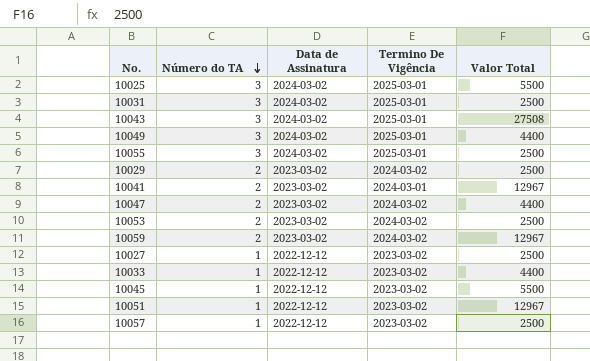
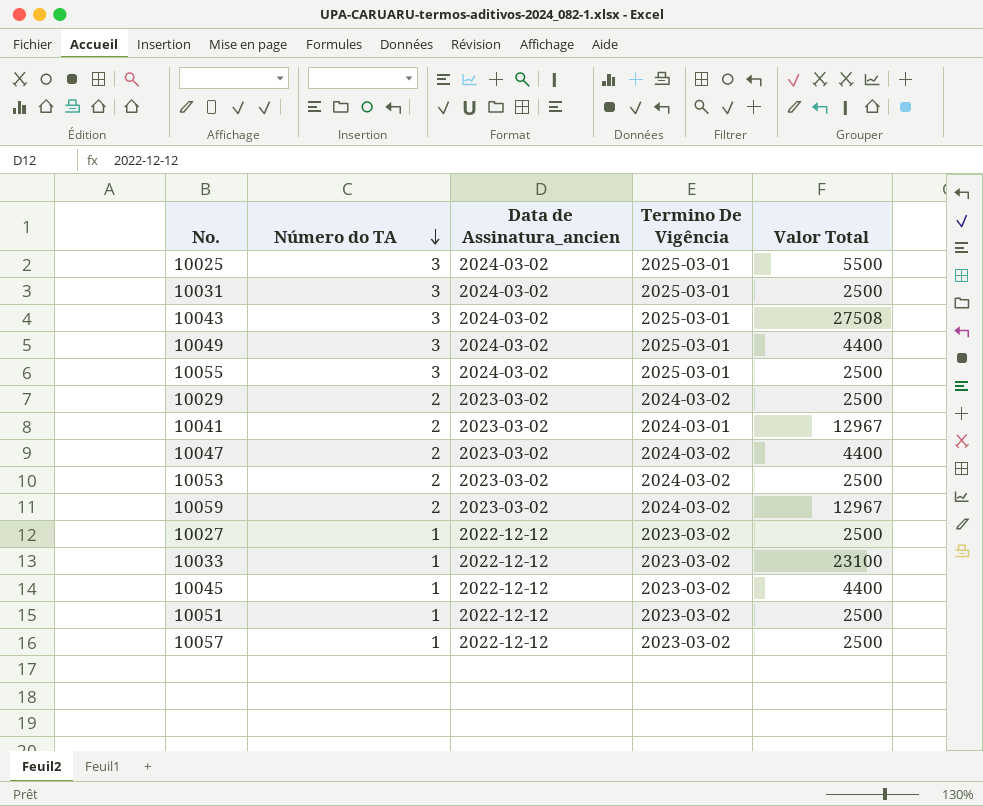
column name: Data de Assinatura -> Data de Assinatura_ancien
10033 | Valor Total: 4400 -> 23100
10045 | Valor Total: 5500 -> 4400
10051 | Valor Total: 12967 -> 2500

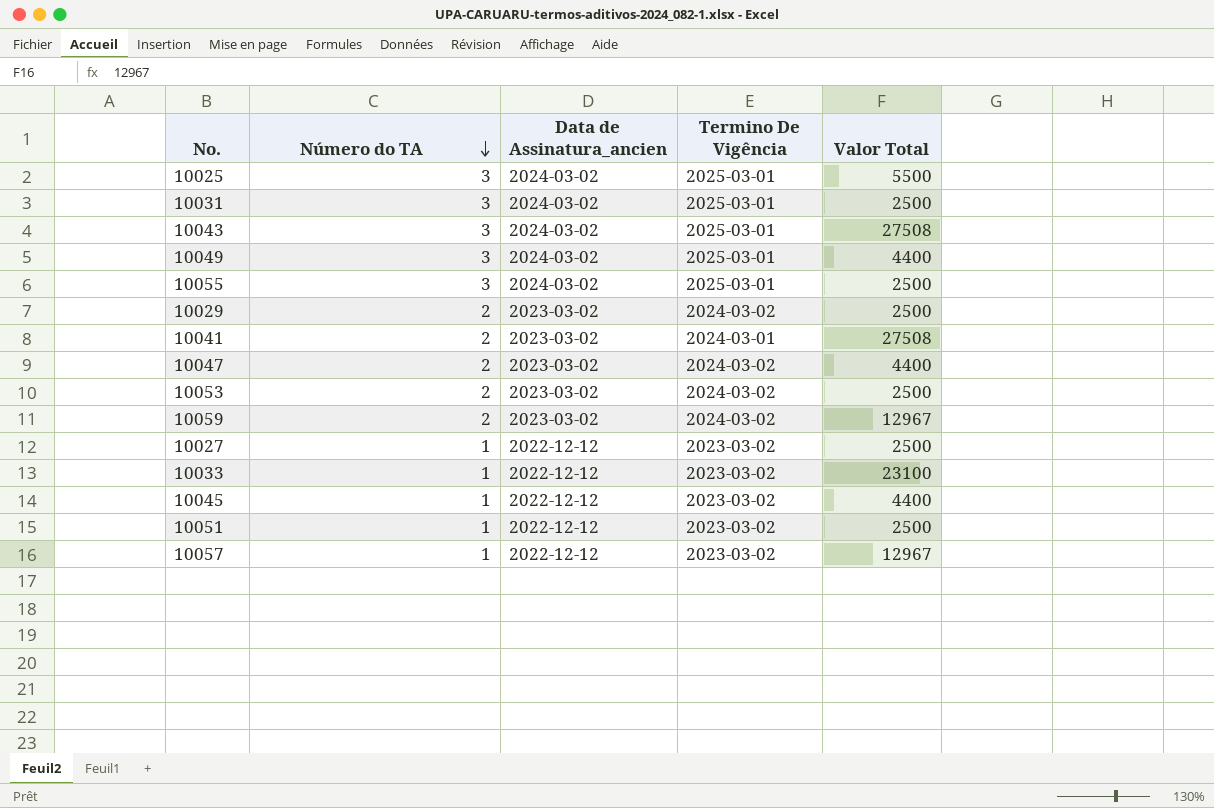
10041 | Valor Total: 12967 -> 27508
10057 | Valor Total: 2500 -> 12967

